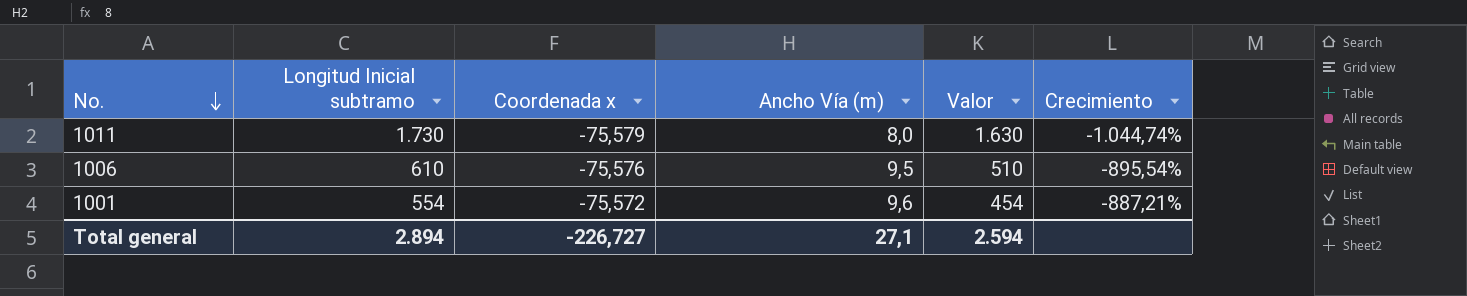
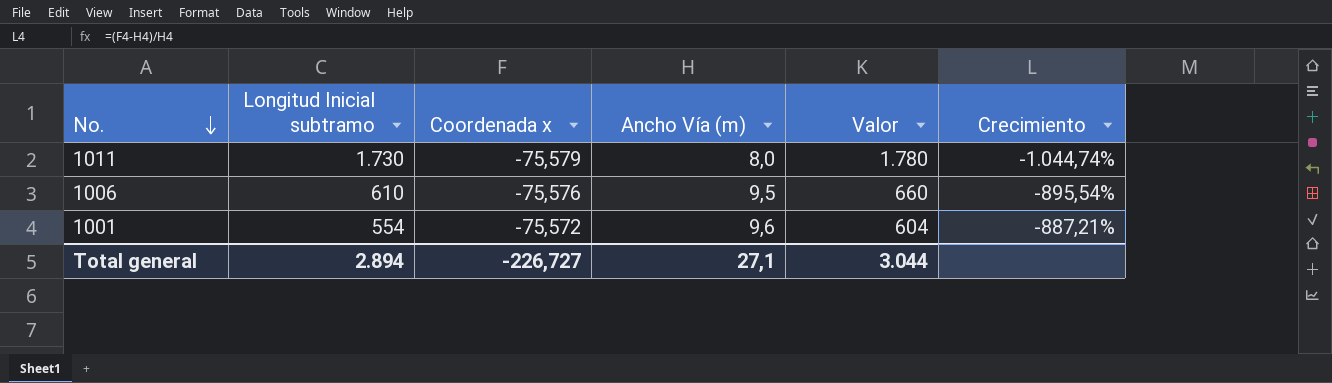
column Valor | formula: [Longitud Inicial subtramo] - 100 -> [Longitud Inicial subtramo] + 50
Total general | Valor: 2.594 -> 3.044

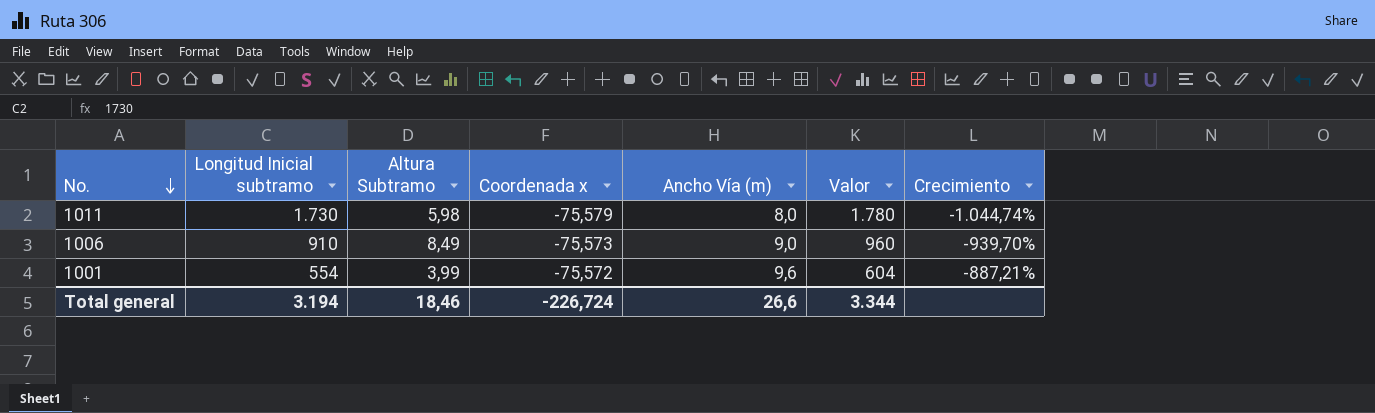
column Altura Subtramo | position: none -> 3
1006 | Longitud Inicial subtramo: 610 -> 910
1006 | Coordenada x: -75,576 -> -75,573
1006 | Ancho Vía (m): 9,5 -> 9,0
1006 | Valor: 660 -> 960
1006 | Crecimiento: -895,54% -> -939,70%
Total general | Longitud Inicial subtramo: 2.894 -> 3.194
Total general | Coordenada x: -226,727 -> -226,724
Total general | Ancho Vía (m): 27,1 -> 26,6
Total general | Valor: 3.044 -> 3.344

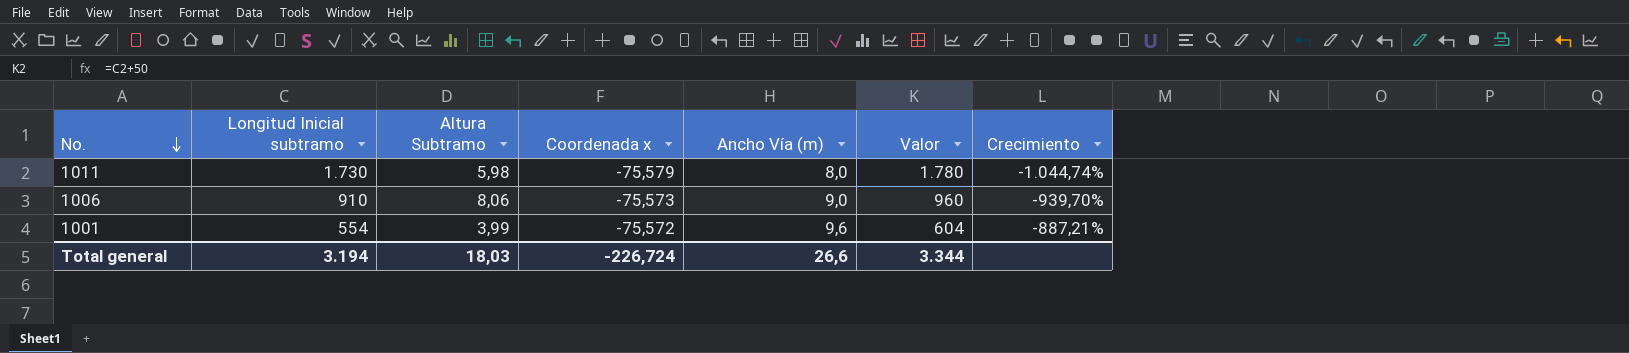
1006 | Altura Subtramo: 8,49 -> 8,06
Total general | Altura Subtramo: 18,46 -> 18,03

